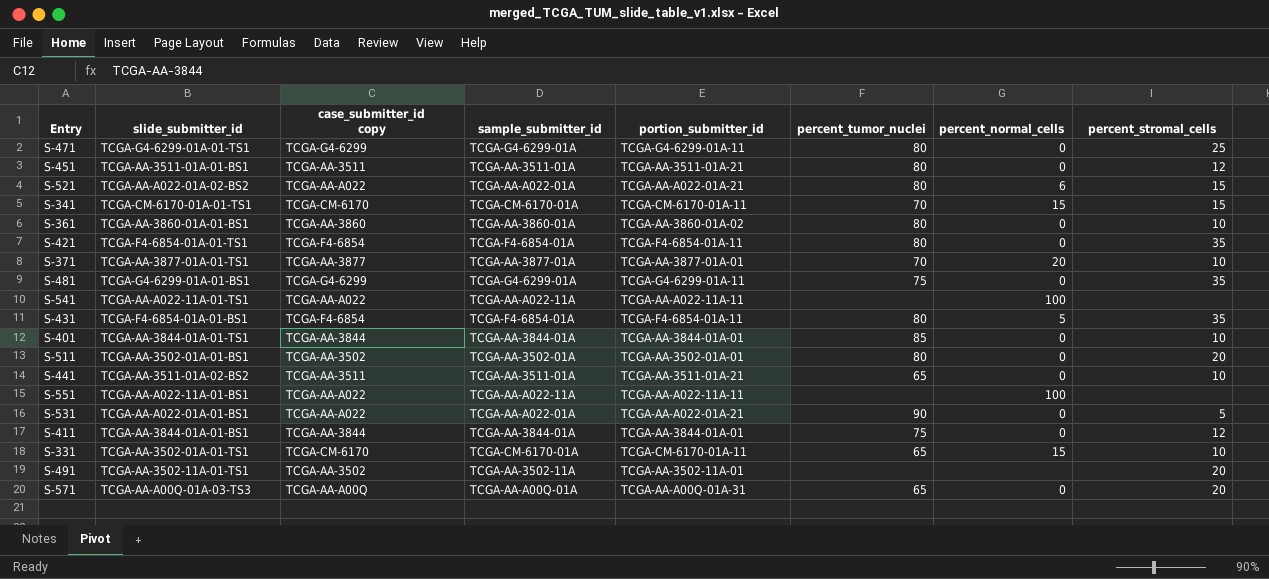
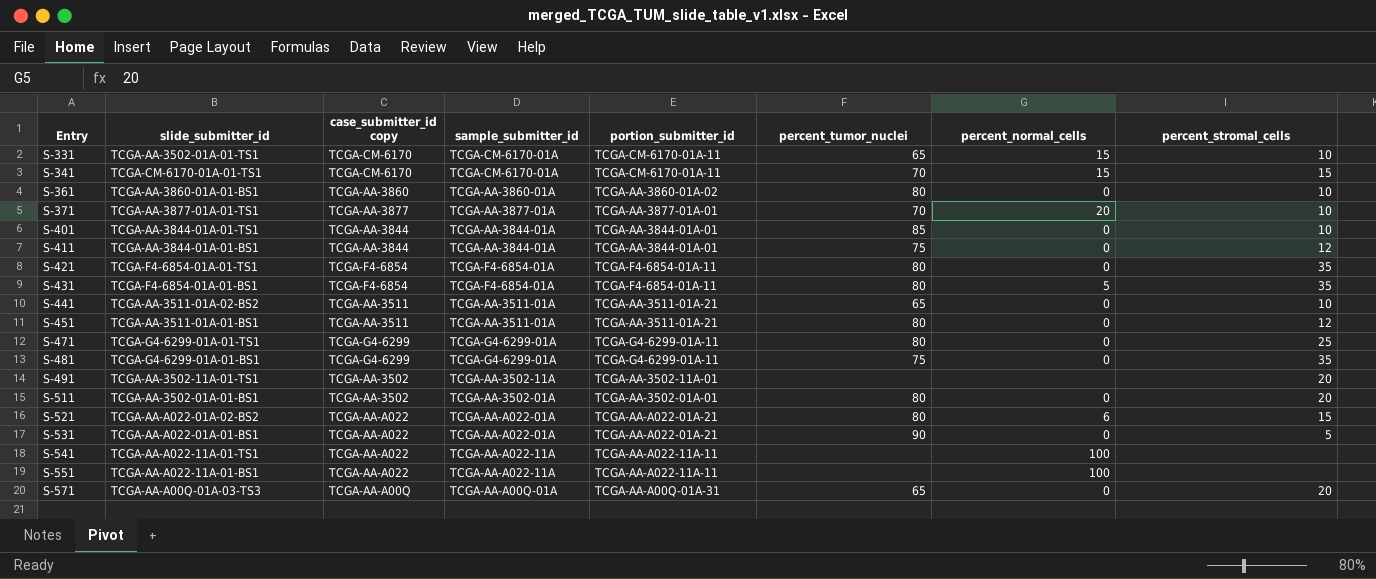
row order: none -> Entry ascending

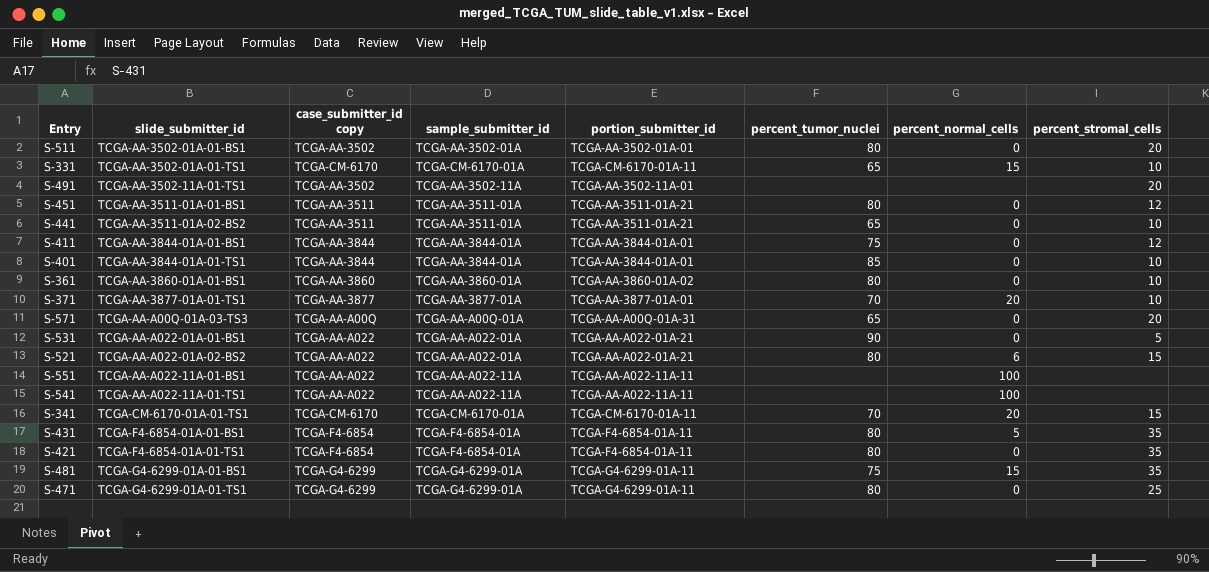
row order: Entry ascending -> slide_submitter_id ascending
S-341 | percent_normal_cells: 15 -> 20
S-481 | percent_normal_cells: 0 -> 15

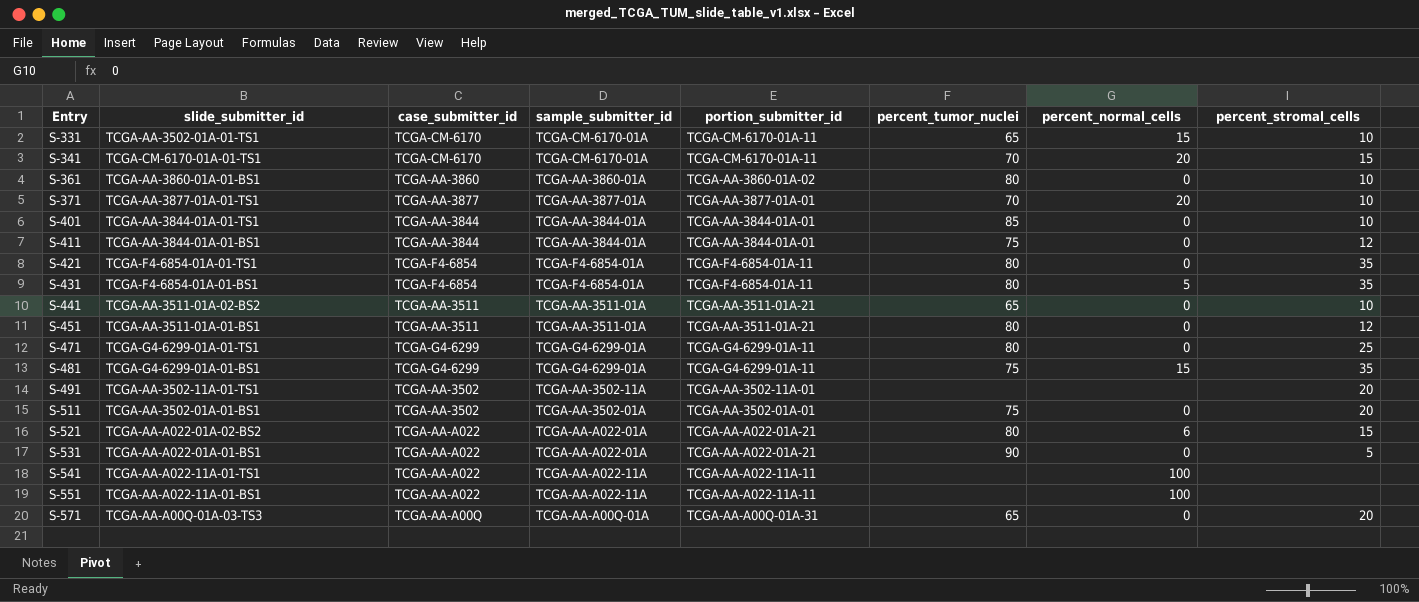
row order: slide_submitter_id ascending -> Entry ascending
column name: case_submitter_id copy -> case_submitter_id
S-511 | percent_tumor_nuclei: 80 -> 75

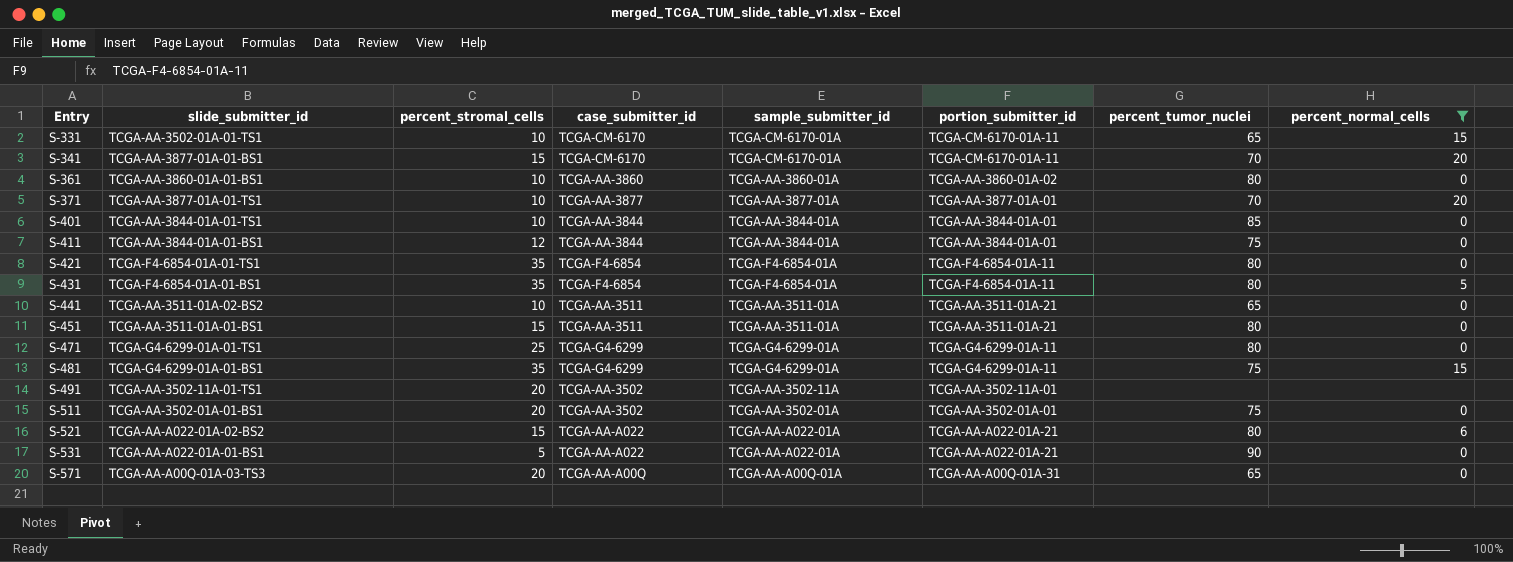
filter: none -> percent_normal_cells != 100
column percent_stromal_cells | position: 8 -> 3
S-341 | slide_submitter_id: TCGA-CM-6170-01A-01-TS1 -> TCGA-AA-3877-01A-01-BS1
S-451 | percent_stromal_cells: 12 -> 15

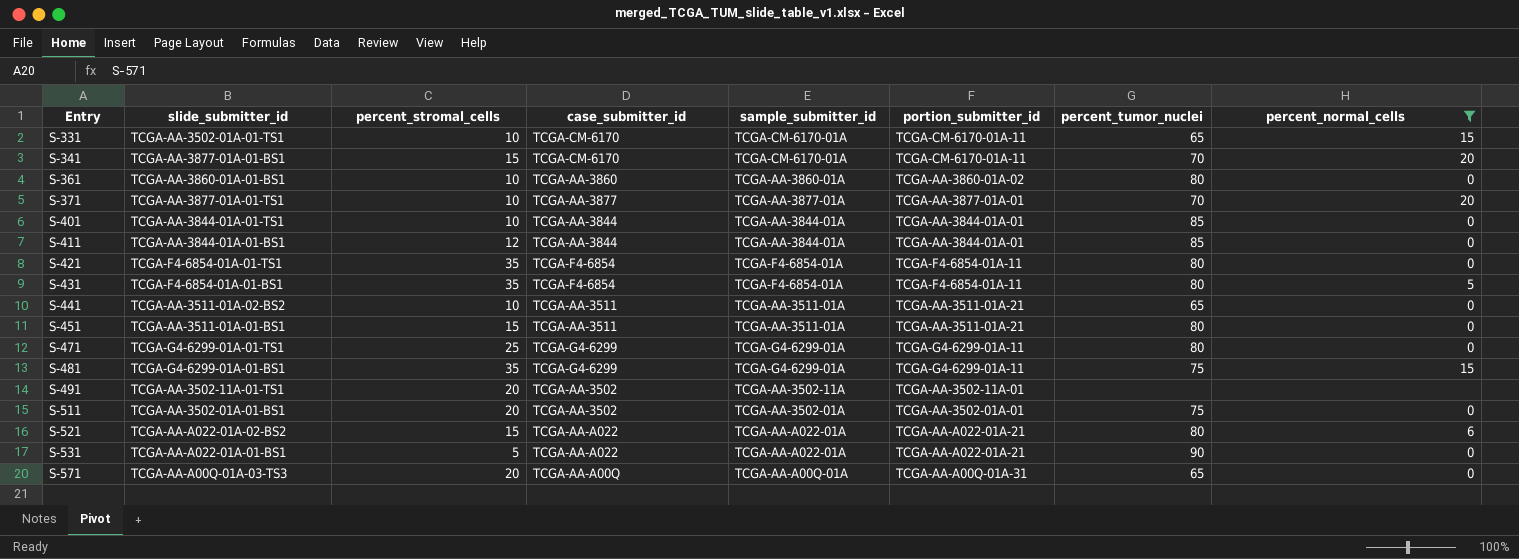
S-411 | percent_tumor_nuclei: 75 -> 85

